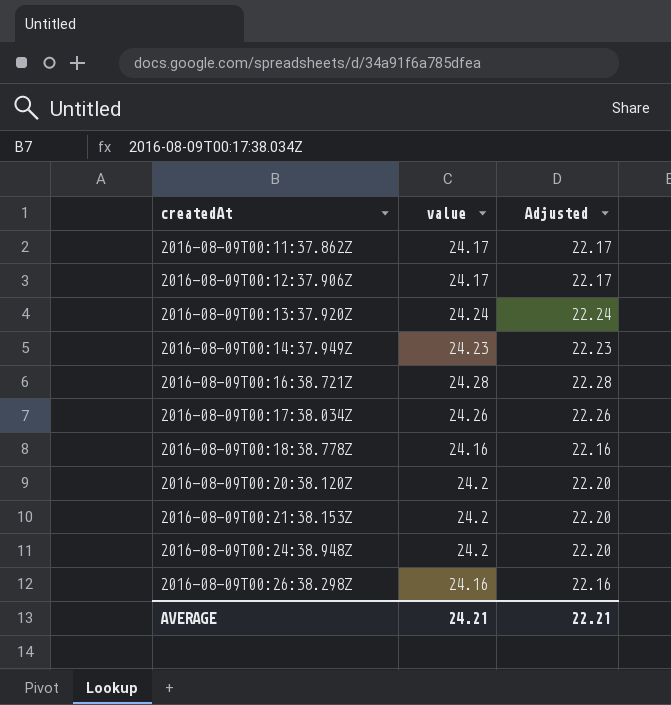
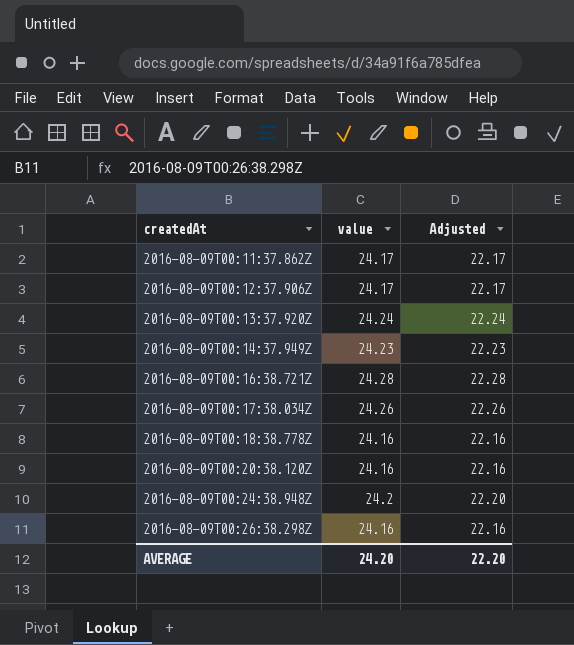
row 2016-08-09T00:21:38.153Z: 24.2 | 22.20 -> none
2016-08-09T00:20:38.120Z | value: 24.2 -> 24.16
2016-08-09T00:20:38.120Z | Adjusted: 22.20 -> 22.16
AVERAGE | value: 24.21 -> 24.20
AVERAGE | Adjusted: 22.21 -> 22.20

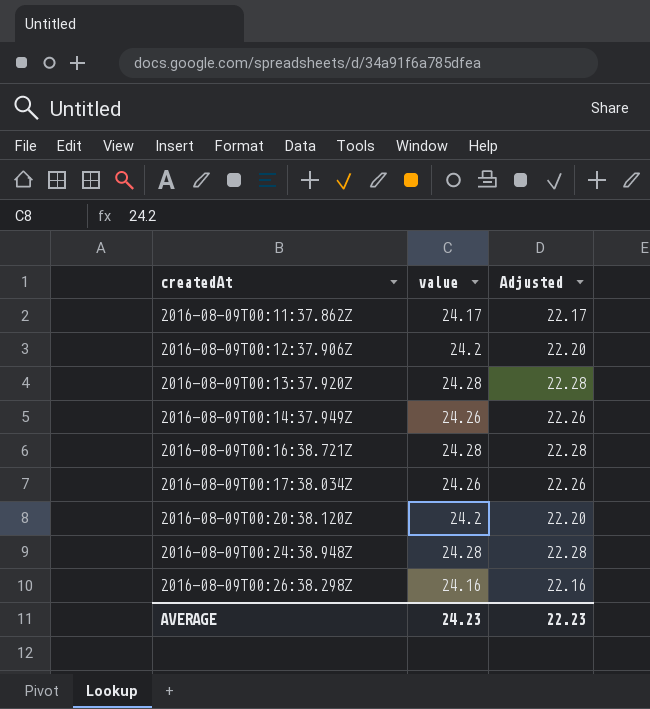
row 2016-08-09T00:18:38.778Z: 24.16 | 22.16 -> none
2016-08-09T00:12:37.906Z | value: 24.17 -> 24.2
2016-08-09T00:12:37.906Z | Adjusted: 22.17 -> 22.20
2016-08-09T00:13:37.920Z | value: 24.24 -> 24.28
2016-08-09T00:13:37.920Z | Adjusted: 22.24 -> 22.28
2016-08-09T00:14:37.949Z | value: 24.23 -> 24.26
2016-08-09T00:14:37.949Z | Adjusted: 22.23 -> 22.26
2016-08-09T00:20:38.120Z | value: 24.16 -> 24.2
2016-08-09T00:20:38.120Z | Adjusted: 22.16 -> 22.20
2016-08-09T00:24:38.948Z | value: 24.2 -> 24.28
2016-08-09T00:24:38.948Z | Adjusted: 22.20 -> 22.28
AVERAGE | value: 24.20 -> 24.23
AVERAGE | Adjusted: 22.20 -> 22.23

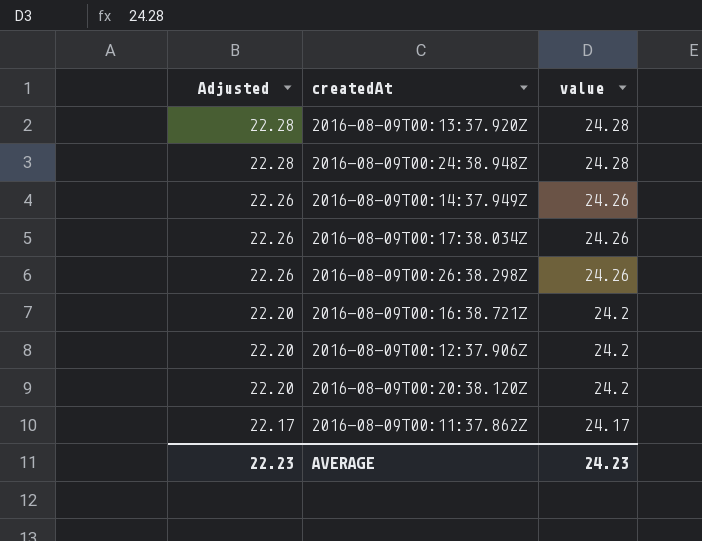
row order: createdAt ascending -> Adjusted descending
column Adjusted | position: 3 -> 1
2016-08-09T00:26:38.298Z | Adjusted: 22.16 -> 22.26
2016-08-09T00:26:38.298Z | value: 24.16 -> 24.26
2016-08-09T00:16:38.721Z | Adjusted: 22.28 -> 22.20
2016-08-09T00:16:38.721Z | value: 24.28 -> 24.2

